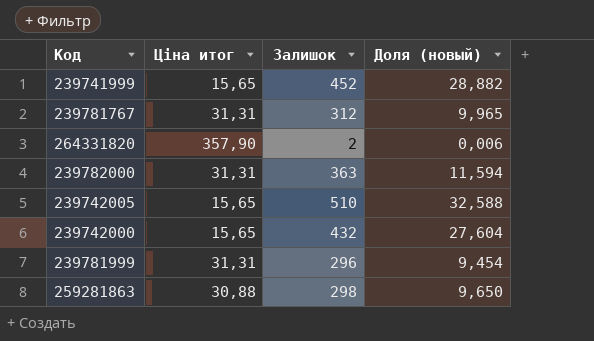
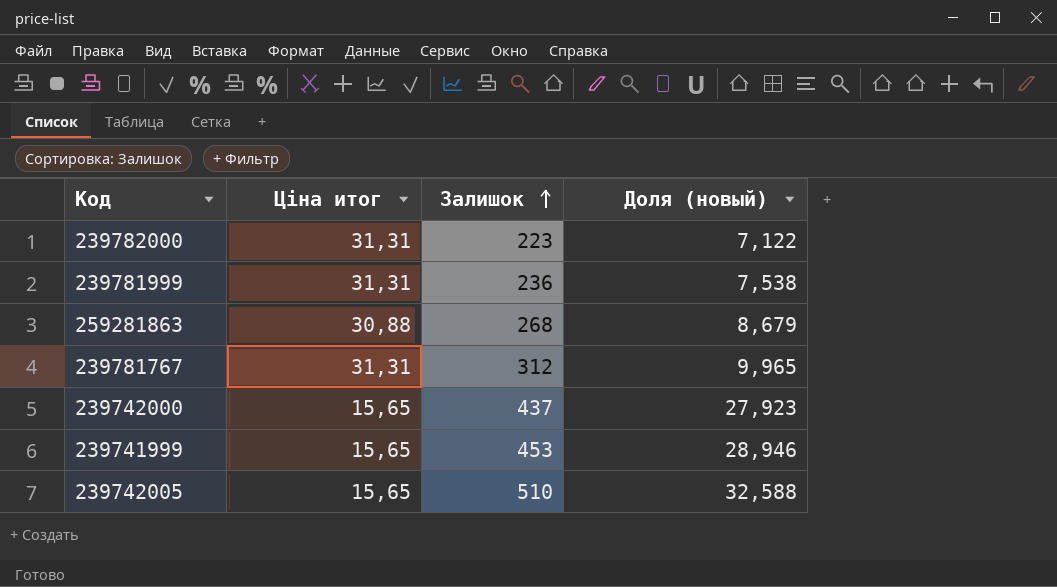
row order: none -> Залишок ascending
row 264331820: 357,90 | 2 | 0,006 -> none
239782000 | Залишок: 363 -> 223
239782000 | Доля (новый): 11,594 -> 7,122
239781999 | Залишок: 296 -> 236
239781999 | Доля (новый): 9,454 -> 7,538
259281863 | Залишок: 298 -> 268
259281863 | Доля (новый): 9,650 -> 8,679
239742000 | Залишок: 432 -> 437
239742000 | Доля (новый): 27,604 -> 27,923
239741999 | Залишок: 452 -> 453
239741999 | Доля (новый): 28,882 -> 28,946

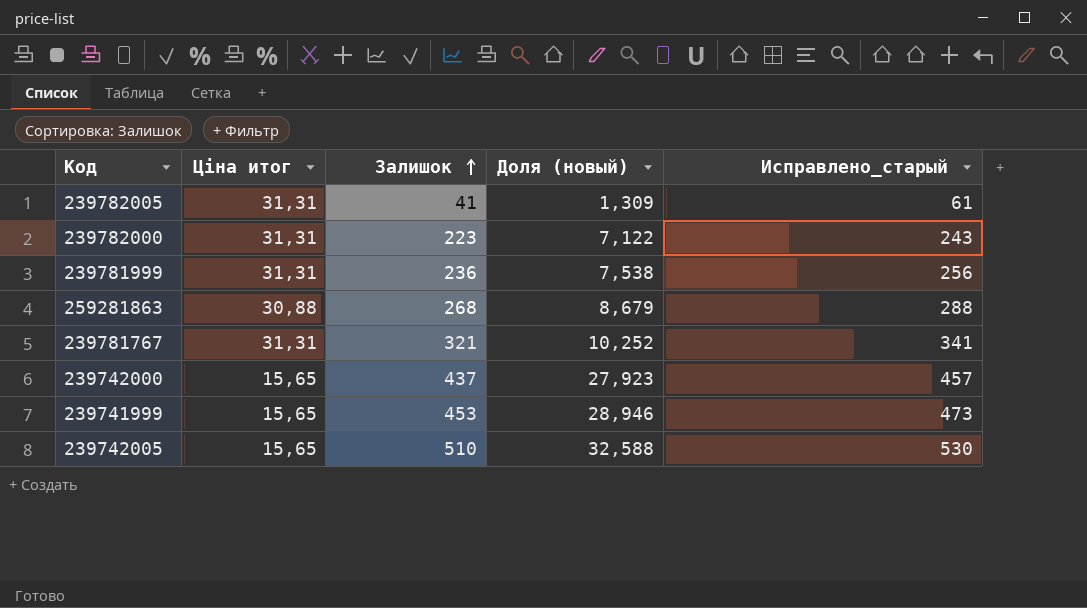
column Исправлено_старый | formula: none -> [Залишок] + 20
row 239782005: none -> 31,31 | 41 | 1,309 | 61
239781767 | Залишок: 312 -> 321
239781767 | Доля (новый): 9,965 -> 10,252

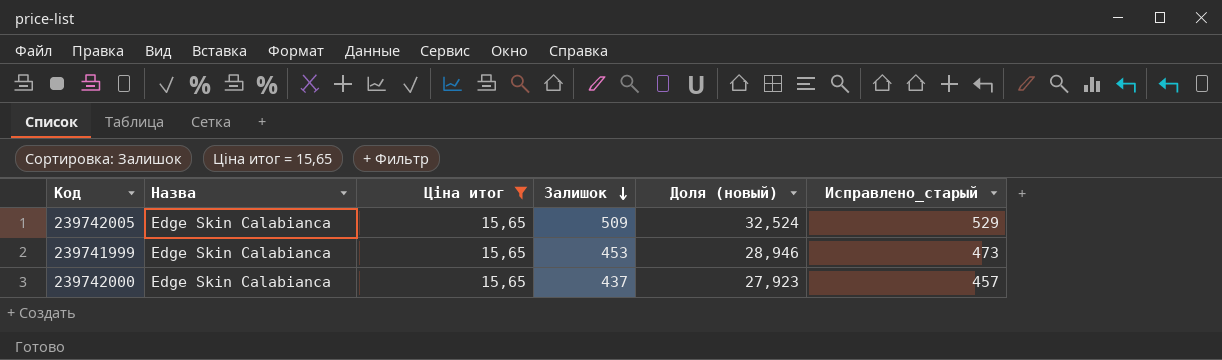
filter: none -> Ціна итог = 15,65
row order: Залишок ascending -> Залишок descending
column Назва | position: none -> 2
239742005 | Залишок: 510 -> 509
239742005 | Доля (новый): 32,588 -> 32,524
239742005 | Исправлено_старый: 530 -> 529

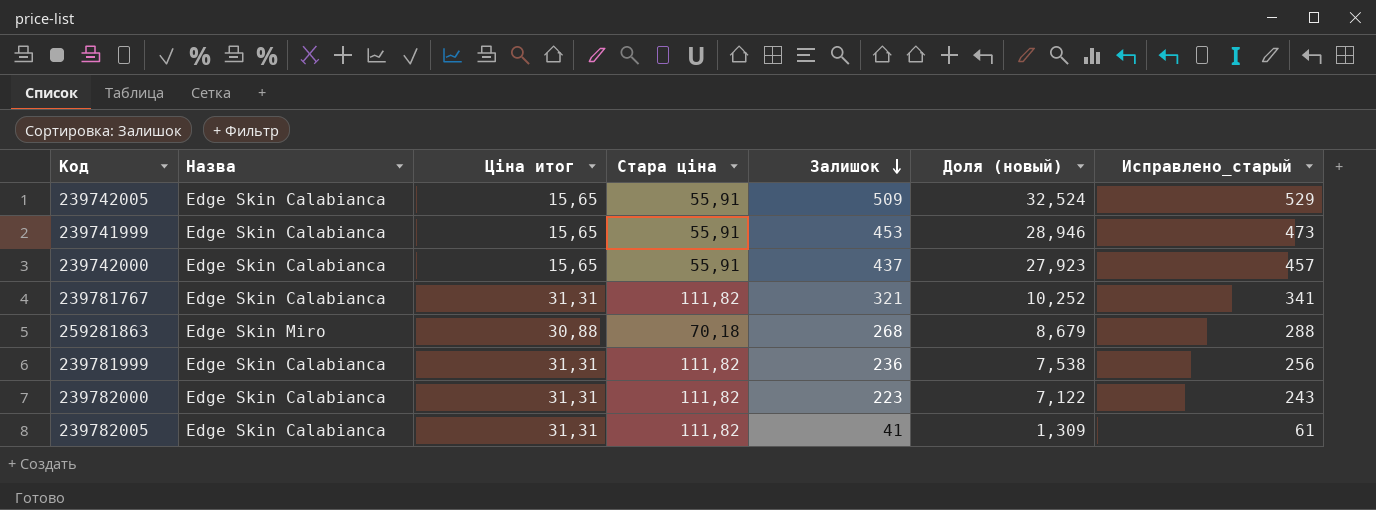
filter: Ціна итог = 15,65 -> none
column Стара ціна | position: none -> 4

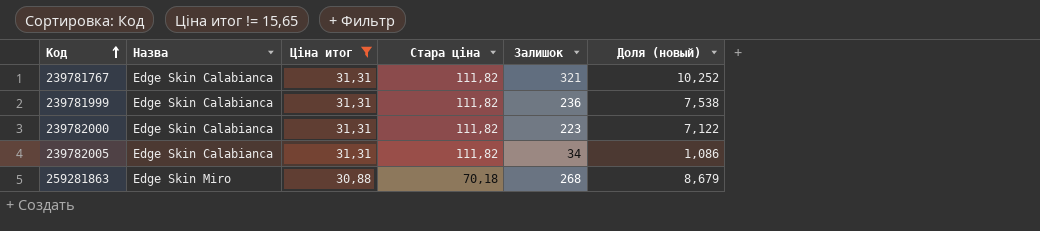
filter: none -> Ціна итог != 15,65
row order: Залишок descending -> Код ascending
column Исправлено_старый | formula: [Залишок] + 20 -> none
239782005 | Залишок: 41 -> 34
239782005 | Доля (новый): 1,309 -> 1,086

